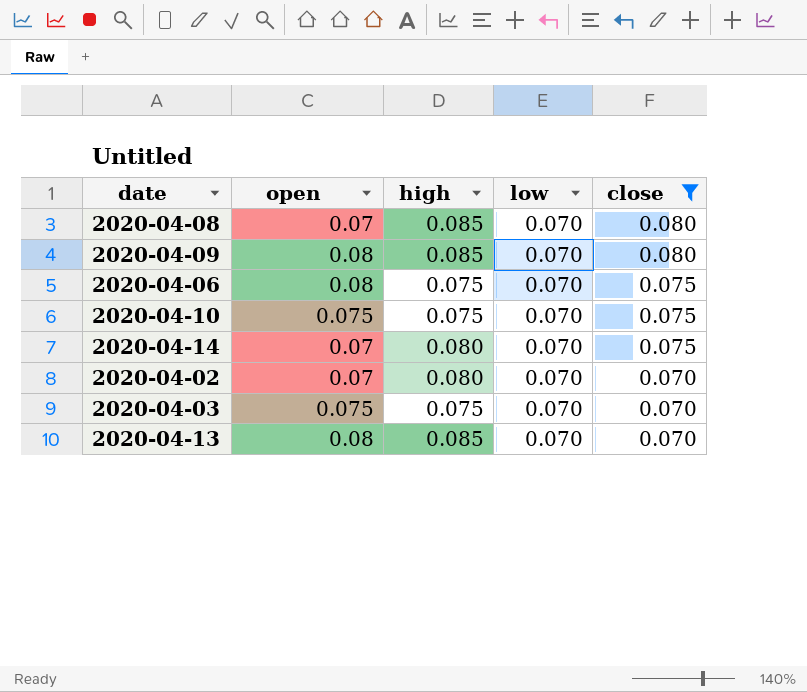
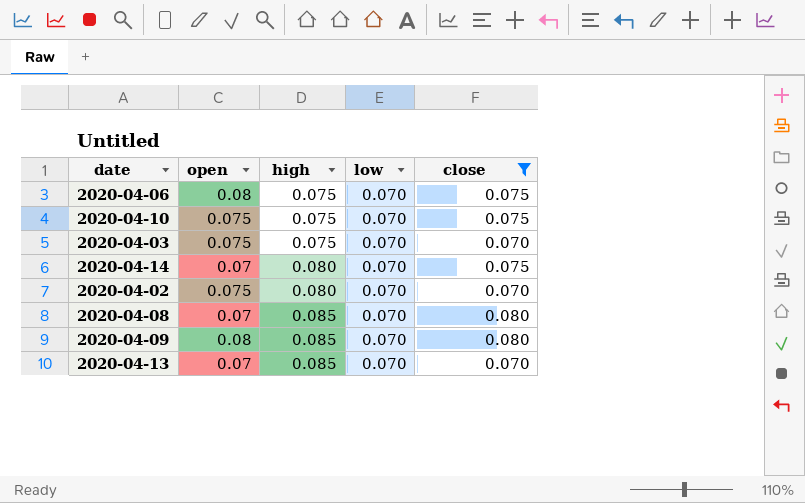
row order: close descending -> high ascending
2020-04-02 | open: 0.07 -> 0.075
2020-04-13 | open: 0.08 -> 0.07

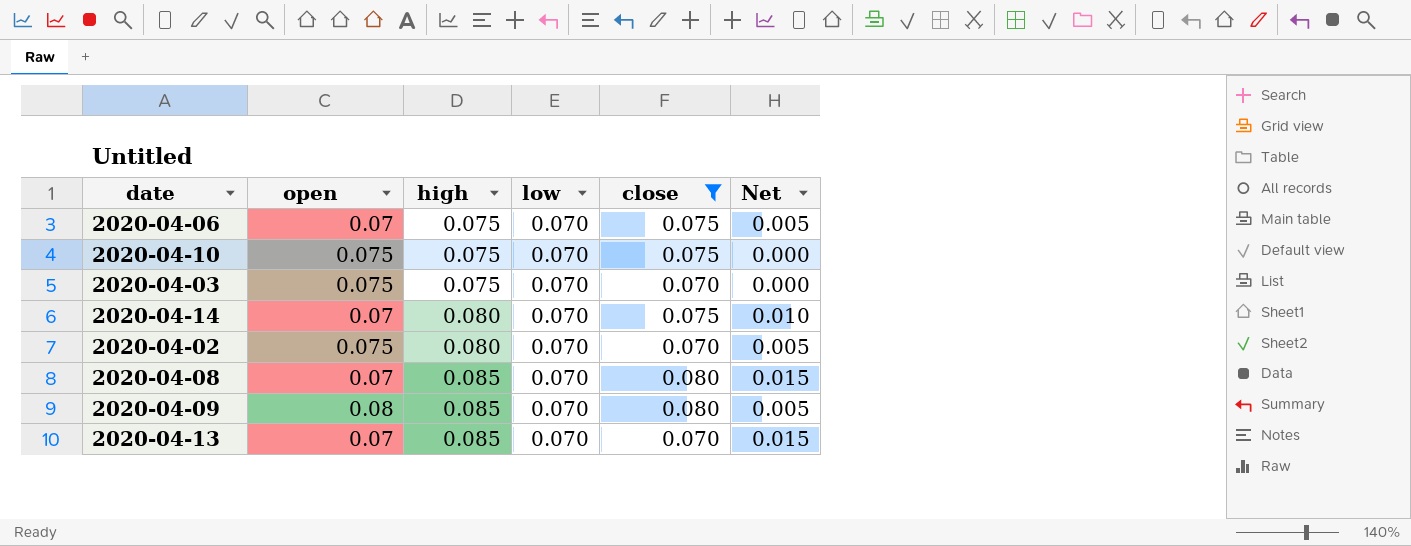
column Net | formula: none -> [high] - [open]
2020-04-06 | open: 0.08 -> 0.07

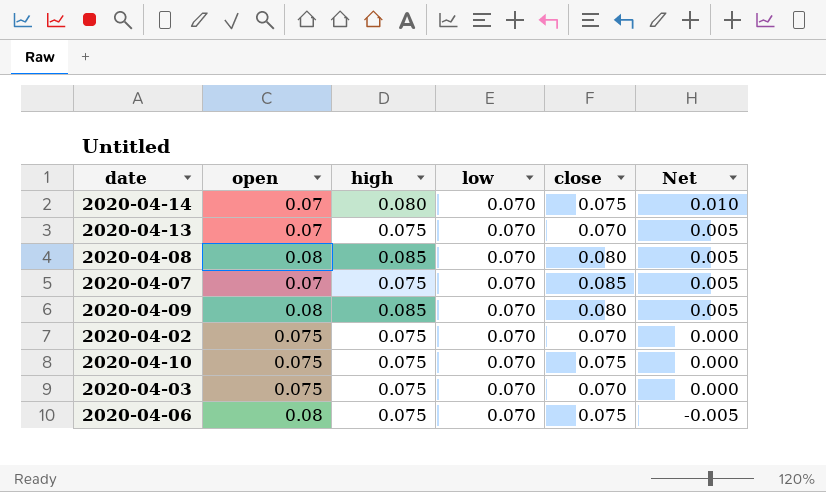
filter: close != 0.085 -> none
row order: high ascending -> Net descending
2020-04-13 | high: 0.085 -> 0.075
2020-04-13 | Net: 0.015 -> 0.005
2020-04-08 | open: 0.07 -> 0.08
2020-04-08 | Net: 0.015 -> 0.005
2020-04-02 | high: 0.080 -> 0.075
2020-04-02 | Net: 0.005 -> 0.000
2020-04-06 | open: 0.07 -> 0.08
2020-04-06 | Net: 0.005 -> -0.005

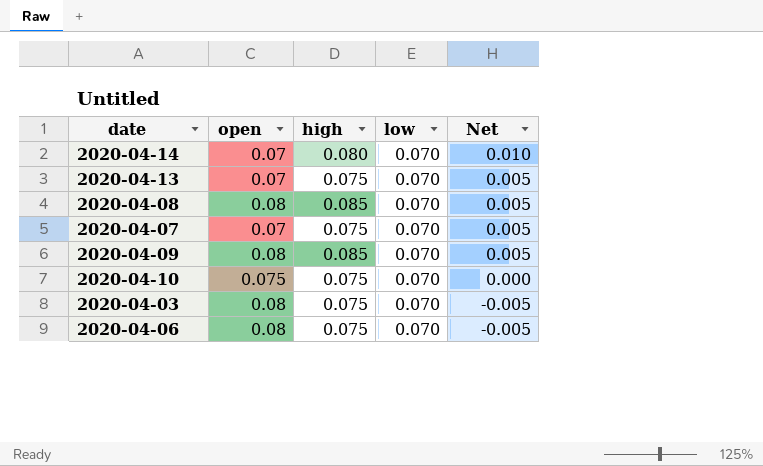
column close | position: 5 -> none
row 2020-04-02: 0.075 | 0.075 | 0.070 | 0.070 | 0.000 -> none
2020-04-03 | open: 0.075 -> 0.08
2020-04-03 | Net: 0.000 -> -0.005

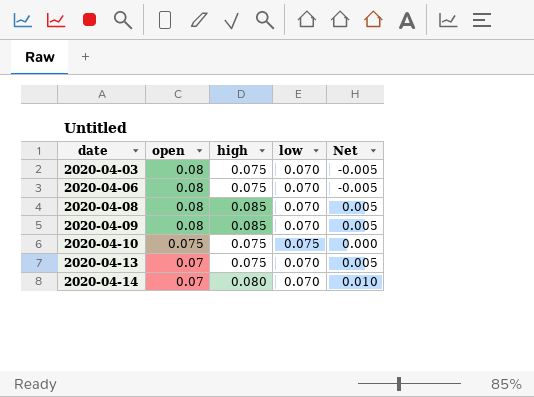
row order: Net descending -> date ascending
row 2020-04-07: 0.07 | 0.075 | 0.070 | 0.005 -> none
2020-04-10 | low: 0.070 -> 0.075

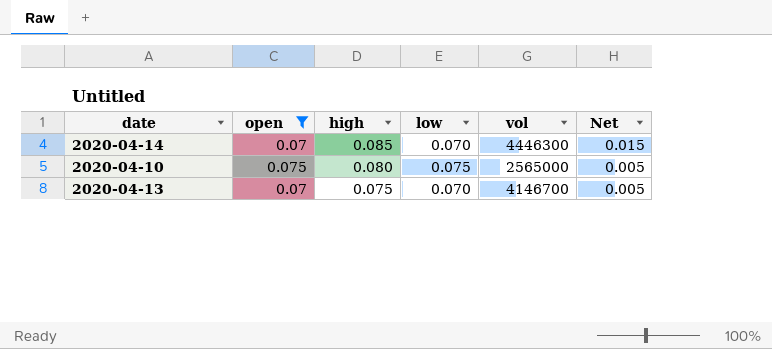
filter: none -> open != 0.08
row order: date ascending -> high descending
column vol | position: none -> 5
2020-04-14 | high: 0.080 -> 0.085
2020-04-14 | Net: 0.010 -> 0.015
2020-04-10 | high: 0.075 -> 0.080
2020-04-10 | Net: 0.000 -> 0.005

